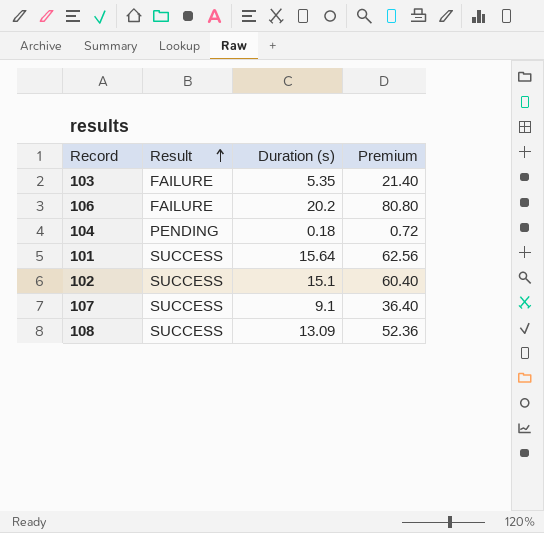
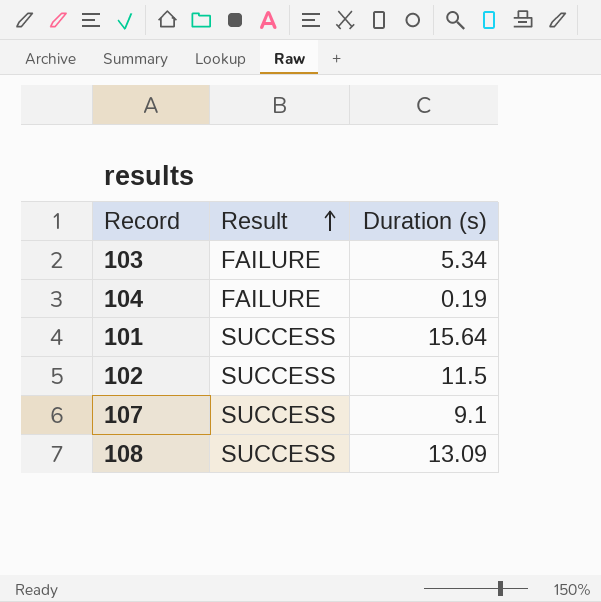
column Premium | formula: [Duration (s)] * 4 -> none
row 106: FAILURE | 20.2 | 80.80 -> none
103 | Duration (s): 5.35 -> 5.34
104 | Result: PENDING -> FAILURE
104 | Duration (s): 0.18 -> 0.19
102 | Duration (s): 15.1 -> 11.5

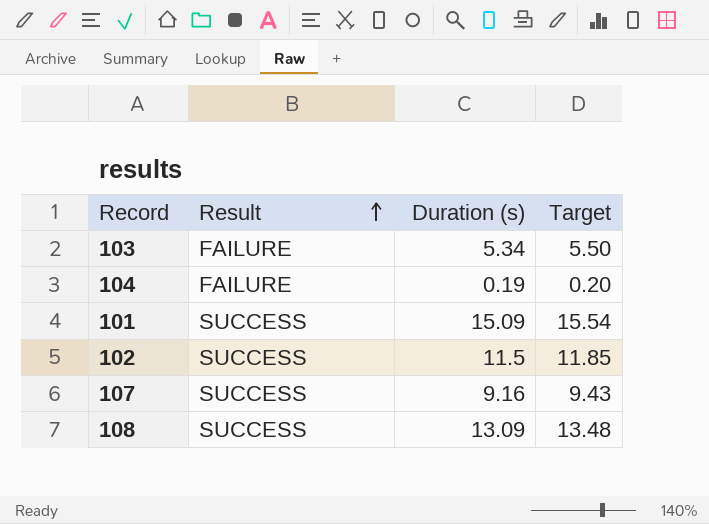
column Target | formula: none -> [Duration (s)] * 1.03
101 | Duration (s): 15.64 -> 15.09
107 | Duration (s): 9.1 -> 9.16

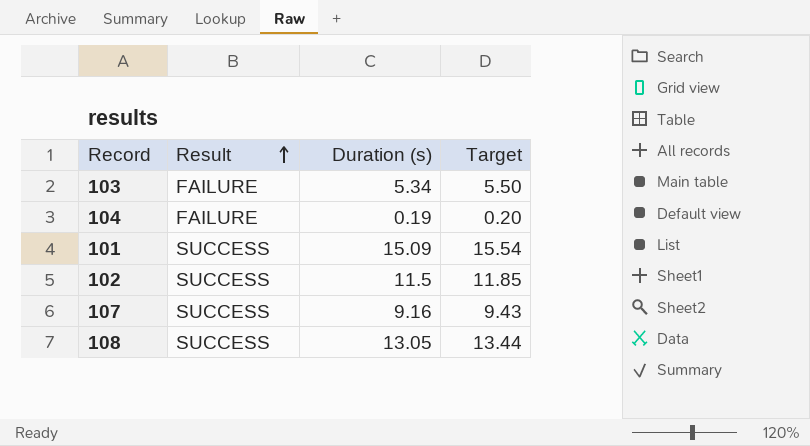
108 | Duration (s): 13.09 -> 13.05
108 | Target: 13.48 -> 13.44

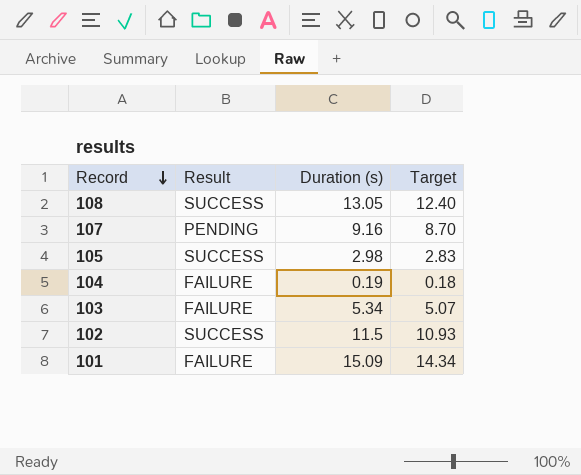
row order: Result ascending -> Record descending
column Target | formula: [Duration (s)] * 1.03 -> [Duration (s)] * 0.95
107 | Result: SUCCESS -> PENDING
row 105: none -> SUCCESS | 2.98 | 2.83
101 | Result: SUCCESS -> FAILURE

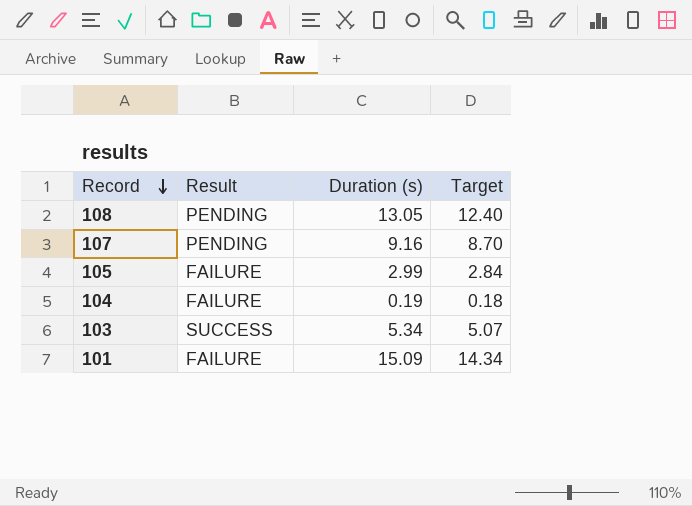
row 102: SUCCESS | 11.5 | 10.93 -> none
108 | Result: SUCCESS -> PENDING
105 | Result: SUCCESS -> FAILURE
105 | Duration (s): 2.98 -> 2.99
105 | Target: 2.83 -> 2.84
103 | Result: FAILURE -> SUCCESS

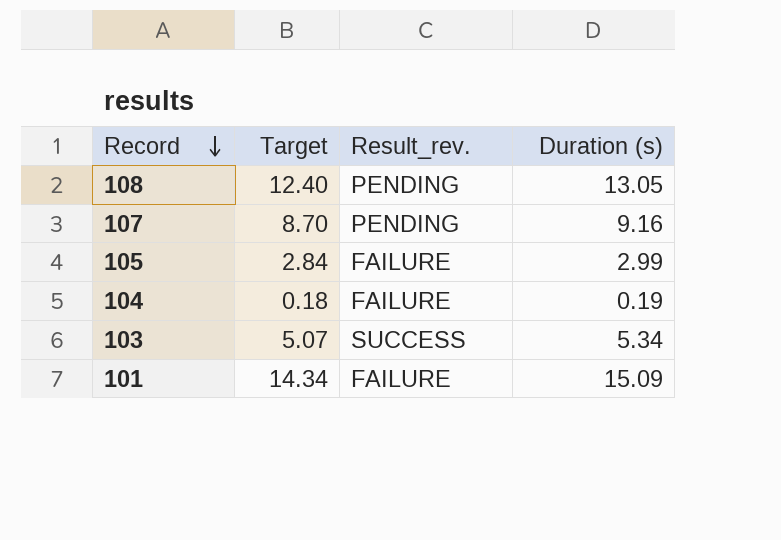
column Target | position: 4 -> 2
column name: Result -> Result_rev.

